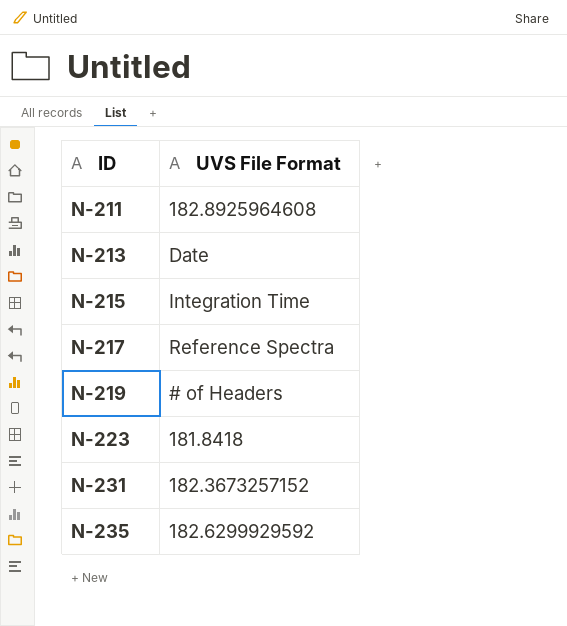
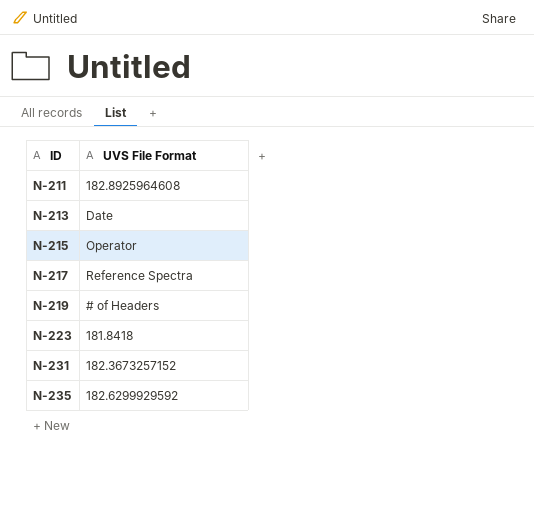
N-215 | UVS File Format: Integration Time -> Operator

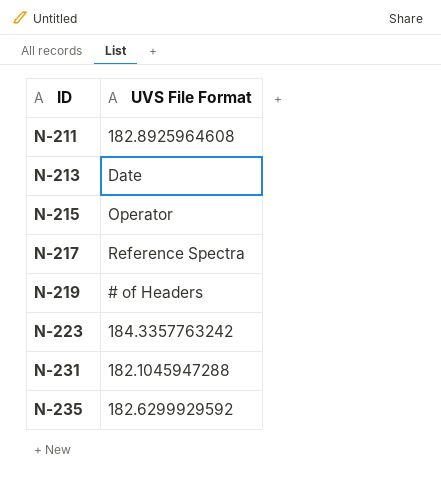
N-223 | UVS File Format: 181.8418 -> 184.3357763242
N-231 | UVS File Format: 182.3673257152 -> 182.1045947288

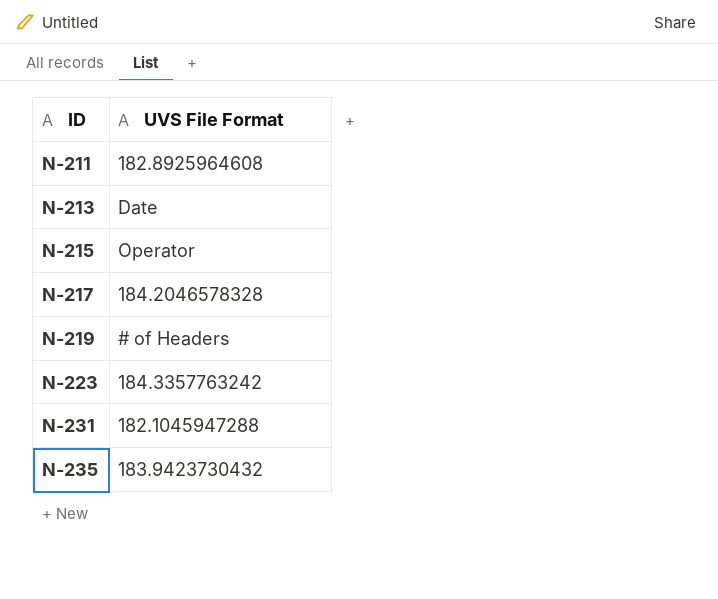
N-217 | UVS File Format: Reference Spectra -> 184.2046578328
N-235 | UVS File Format: 182.6299929592 -> 183.9423730432

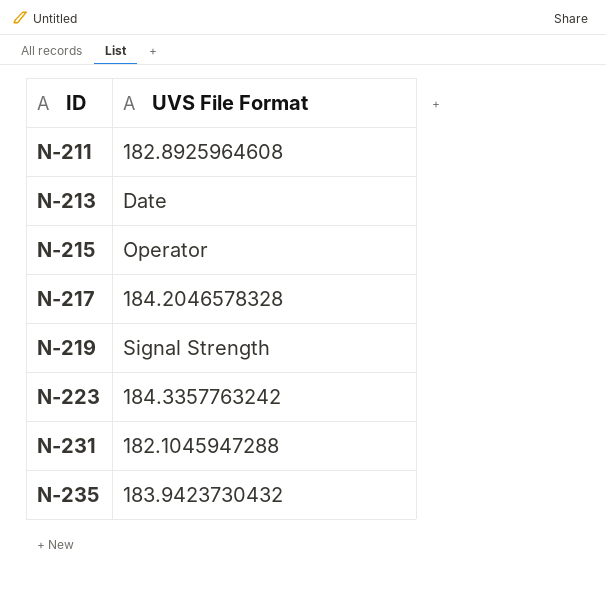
N-219 | UVS File Format: # of Headers -> Signal Strength

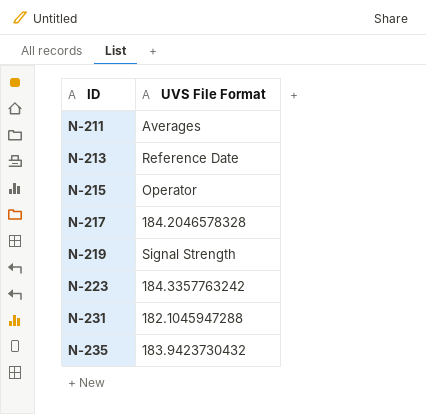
N-211 | UVS File Format: 182.8925964608 -> Averages
N-213 | UVS File Format: Date -> Reference Date

